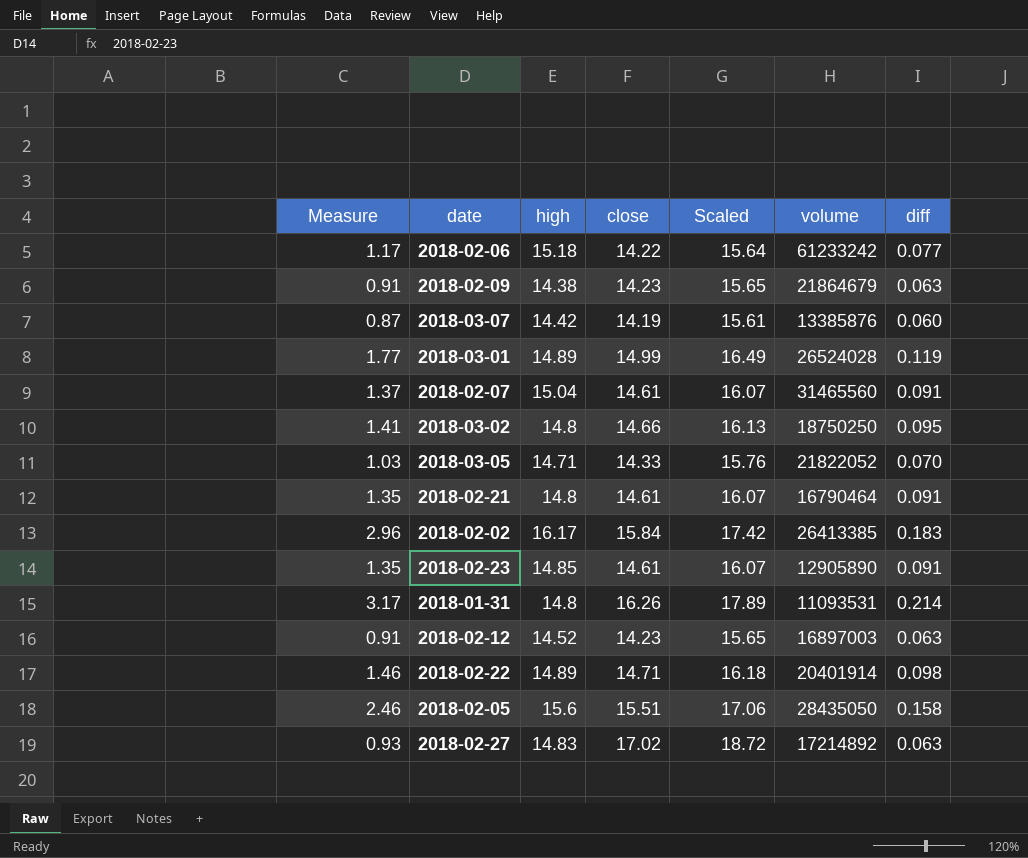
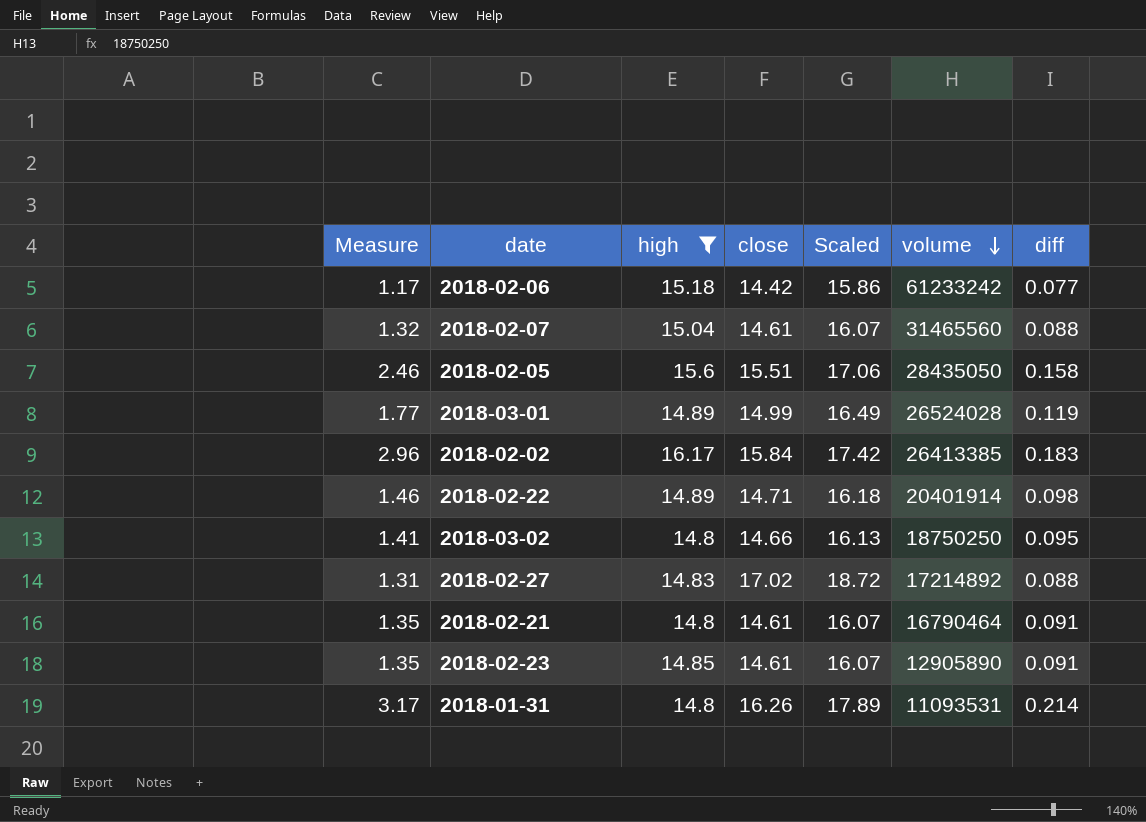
filter: none -> high >= 14.8
row order: none -> volume descending
2018-02-06 | close: 14.22 -> 14.42
2018-02-06 | Scaled: 15.64 -> 15.86
2018-02-07 | Measure: 1.37 -> 1.32
2018-02-07 | diff: 0.091 -> 0.088
2018-02-27 | Measure: 0.93 -> 1.31
2018-02-27 | diff: 0.063 -> 0.088

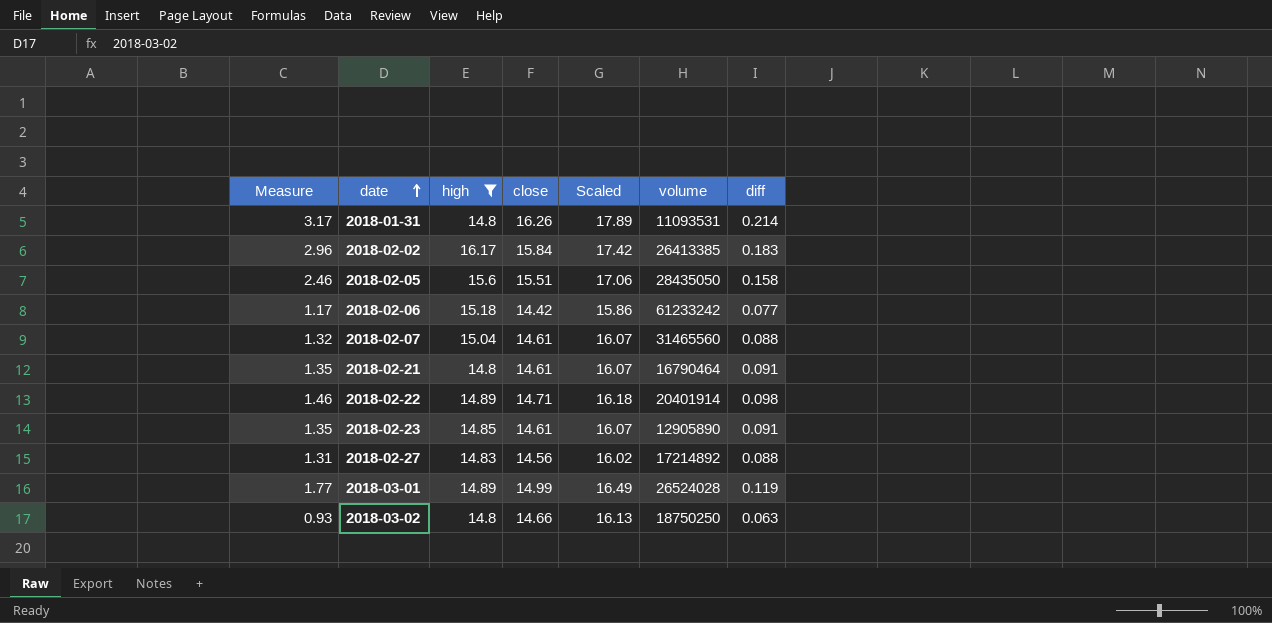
row order: volume descending -> date ascending
2018-02-27 | close: 17.02 -> 14.56
2018-02-27 | Scaled: 18.72 -> 16.02
2018-03-02 | Measure: 1.41 -> 0.93
2018-03-02 | diff: 0.095 -> 0.063

